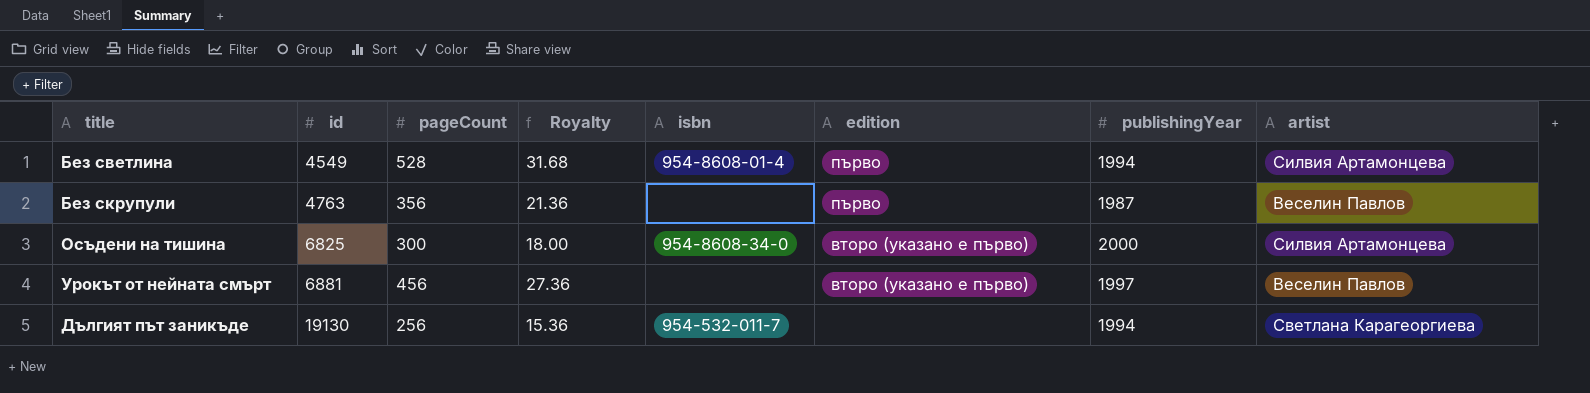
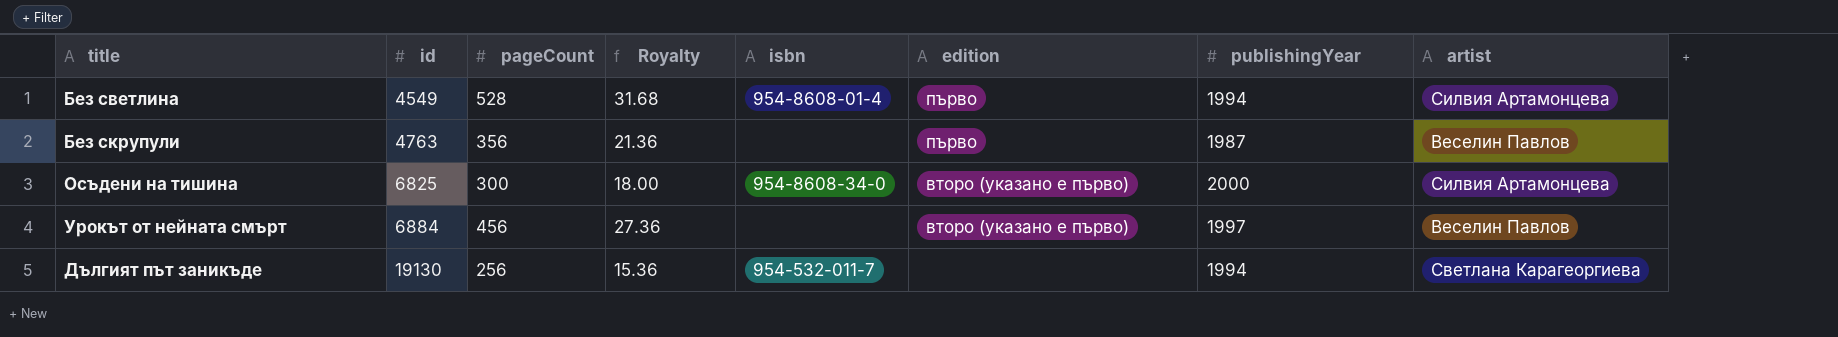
Урокът от нейната смърт | id: 6881 -> 6884

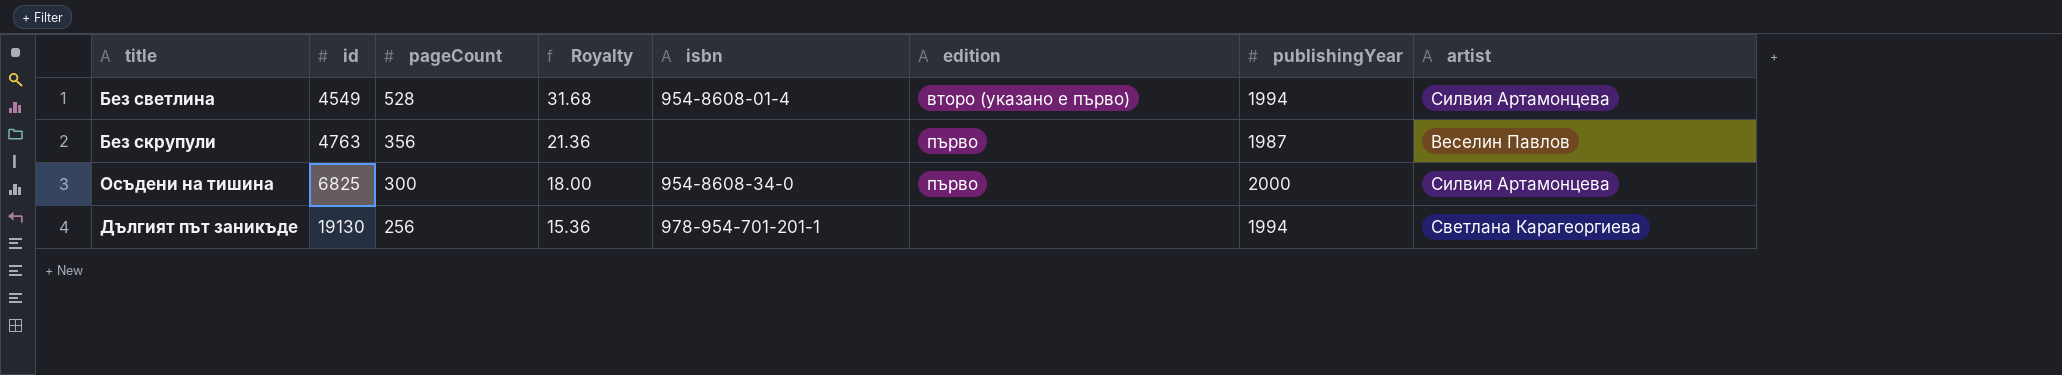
row Урокът от нейната смърт: 6884 | 456 | 27.36 | none | второ (указано е първо) | 1997 | Веселин Павлов -> none
Без светлина | edition: първо -> второ (указано е първо)
Осъдени на тишина | edition: второ (указано е първо) -> първо
Дългият път заникъде | isbn: 954-532-011-7 -> 978-954-701-201-1

